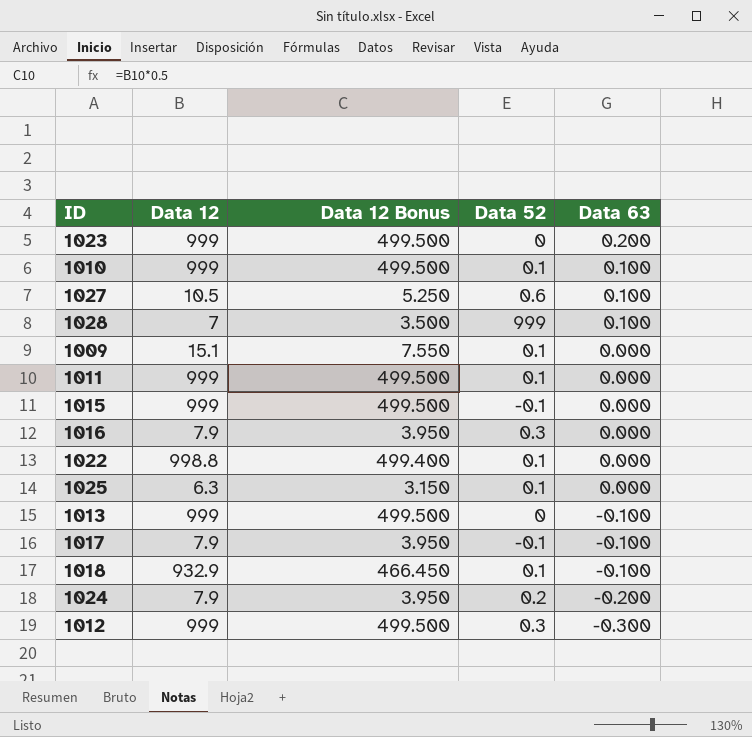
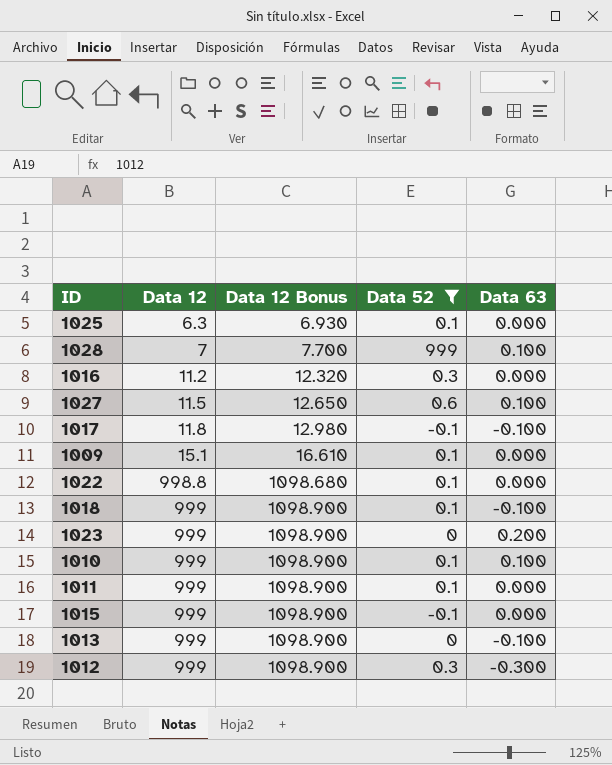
filter: none -> Data 52 != 0.2
row order: Data 63 descending -> Data 12 ascending
column Data 12 Bonus | formula: [Data 12] * 0.5 -> [Data 12] * 1.1
1016 | Data 12: 7.9 -> 11.2
1027 | Data 12: 10.5 -> 11.5
1017 | Data 12: 7.9 -> 11.8
1018 | Data 12: 932.9 -> 999

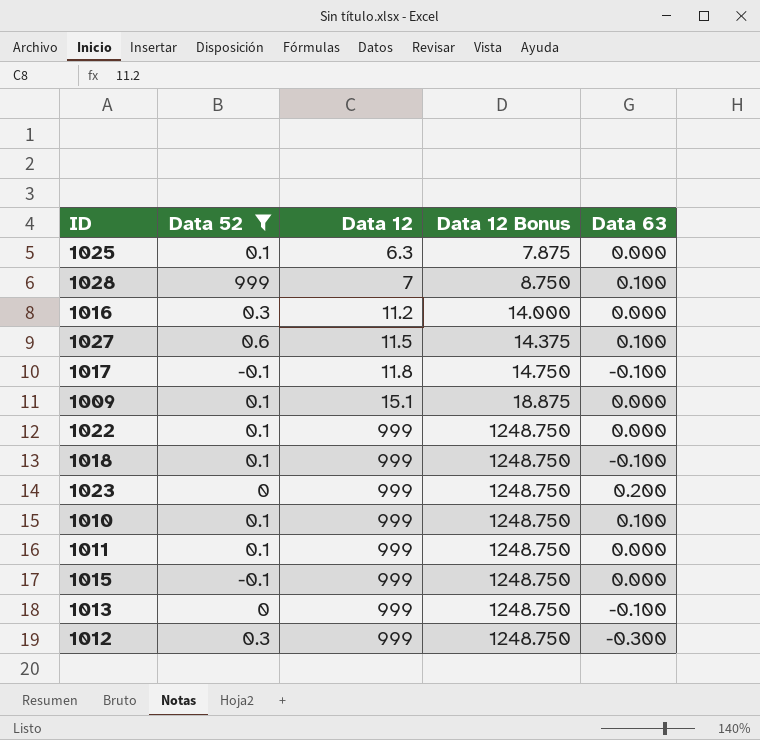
column Data 52 | position: 4 -> 2
column Data 12 Bonus | formula: [Data 12] * 1.1 -> [Data 12] * 1.25
1022 | Data 12: 998.8 -> 999

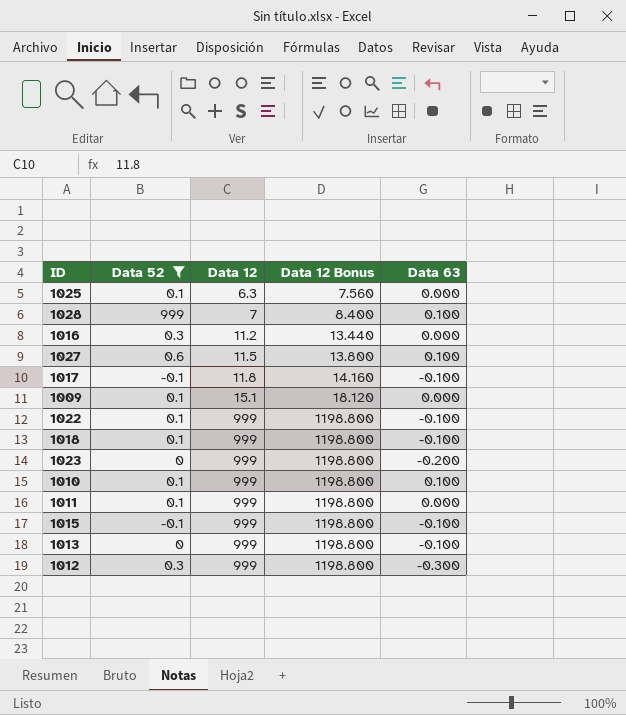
column Data 12 Bonus | formula: [Data 12] * 1.25 -> [Data 12] * 1.2
1022 | Data 63: 0.000 -> -0.100
1023 | Data 63: 0.200 -> -0.200
1015 | Data 63: 0.000 -> -0.100

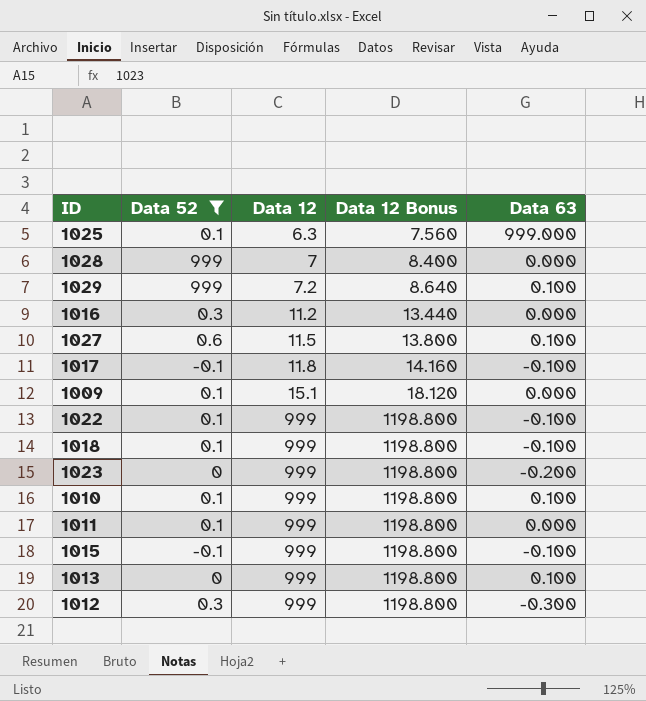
1025 | Data 63: 0.000 -> 999.000
1028 | Data 63: 0.100 -> 0.000
row 1029: none -> 999 | 7.2 | 8.640 | 0.100
1013 | Data 63: -0.100 -> 0.100

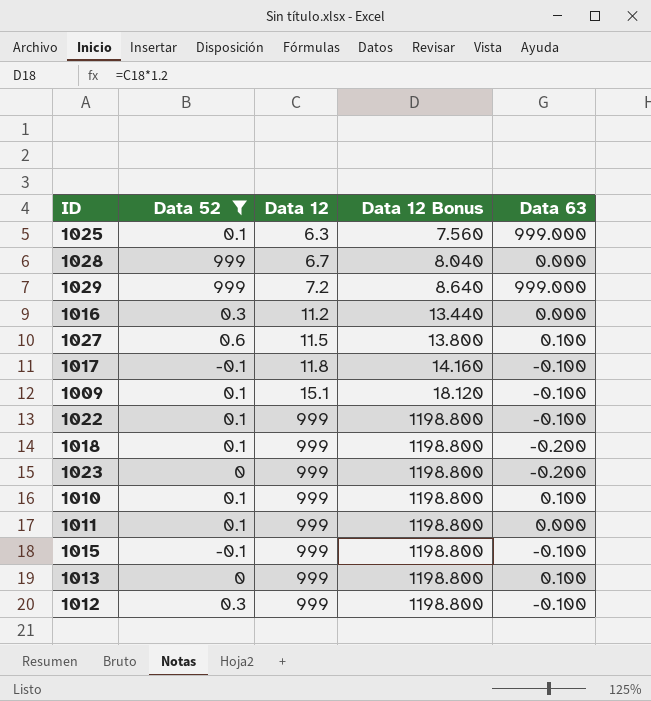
1028 | Data 12: 7 -> 6.7
1028 | Data 12 Bonus: 8.400 -> 8.040
1029 | Data 63: 0.100 -> 999.000
1009 | Data 63: 0.000 -> -0.100
1018 | Data 63: -0.100 -> -0.200
1012 | Data 63: -0.300 -> -0.100

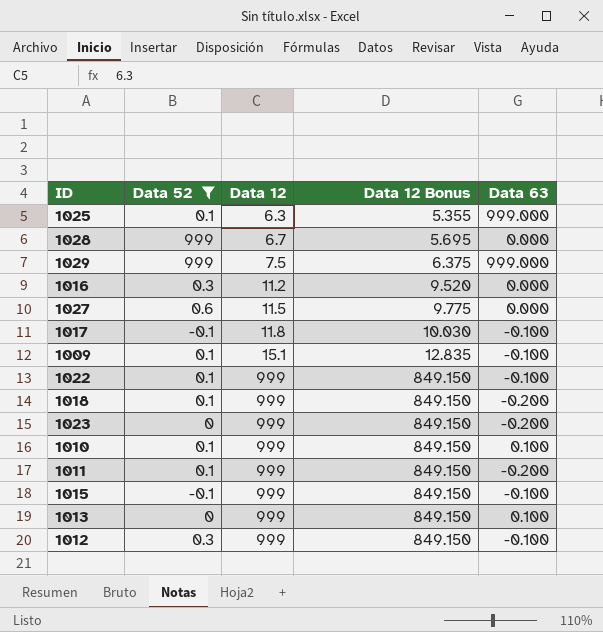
column Data 12 Bonus | formula: [Data 12] * 1.2 -> [Data 12] * 0.85
1029 | Data 12: 7.2 -> 7.5
1027 | Data 63: 0.100 -> 0.000
1011 | Data 63: 0.000 -> -0.200

